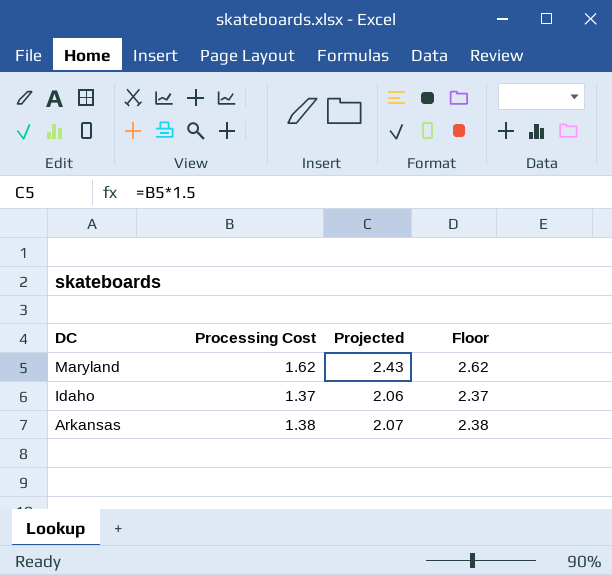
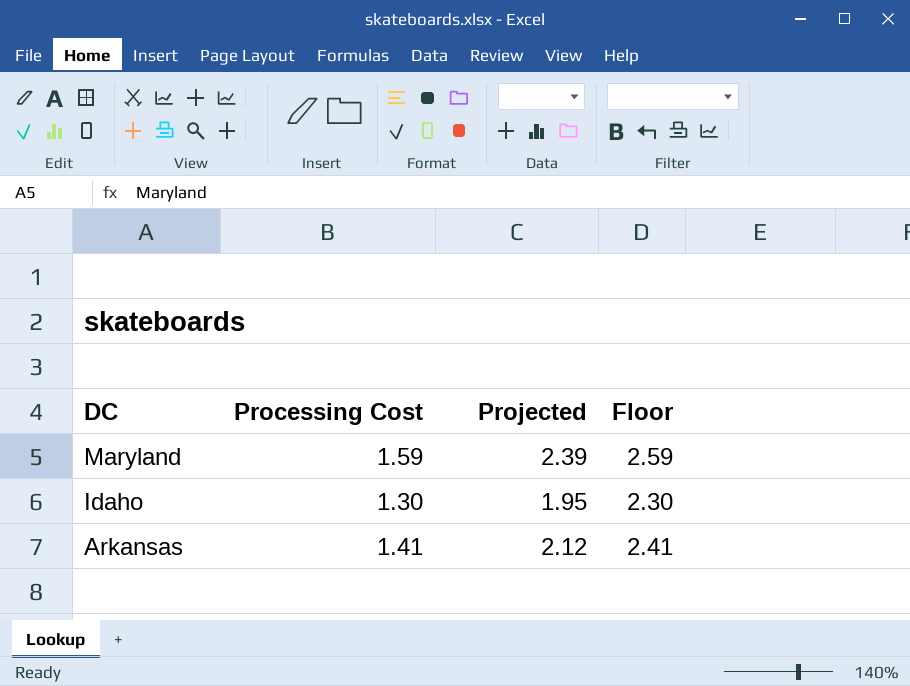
Maryland | Processing Cost: 1.62 -> 1.59
Maryland | Projected: 2.43 -> 2.39
Maryland | Floor: 2.62 -> 2.59
Idaho | Processing Cost: 1.37 -> 1.30
Idaho | Projected: 2.06 -> 1.95
Idaho | Floor: 2.37 -> 2.30
Arkansas | Processing Cost: 1.38 -> 1.41
Arkansas | Projected: 2.07 -> 2.12
Arkansas | Floor: 2.38 -> 2.41

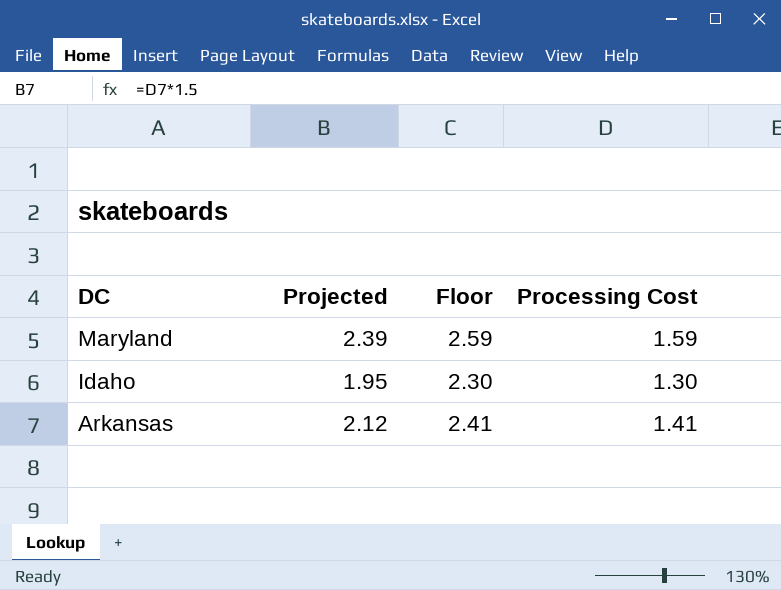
column Processing Cost | position: 2 -> 4

